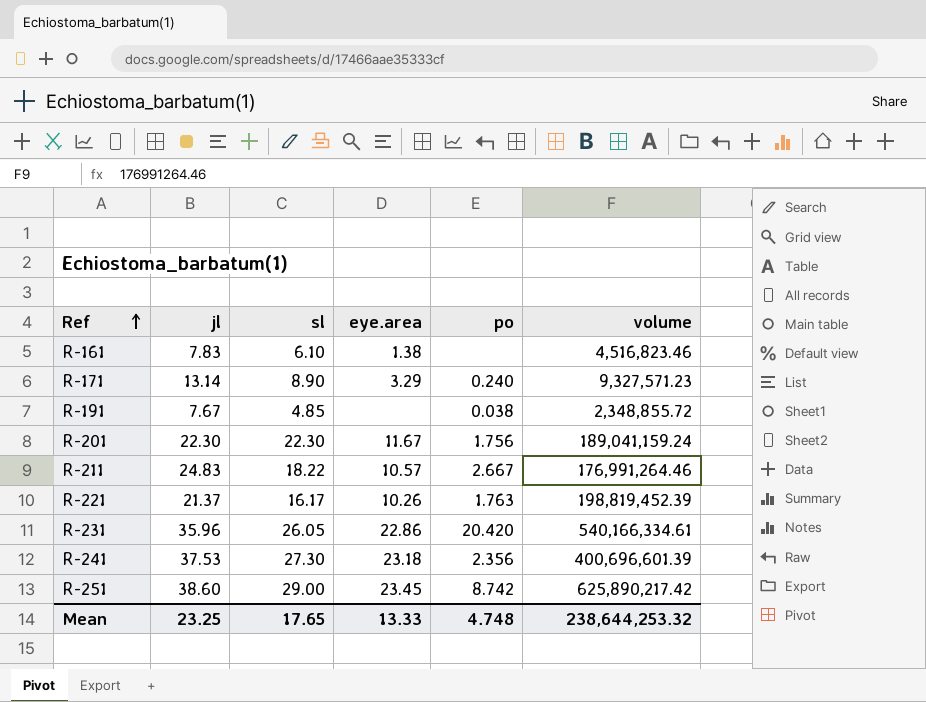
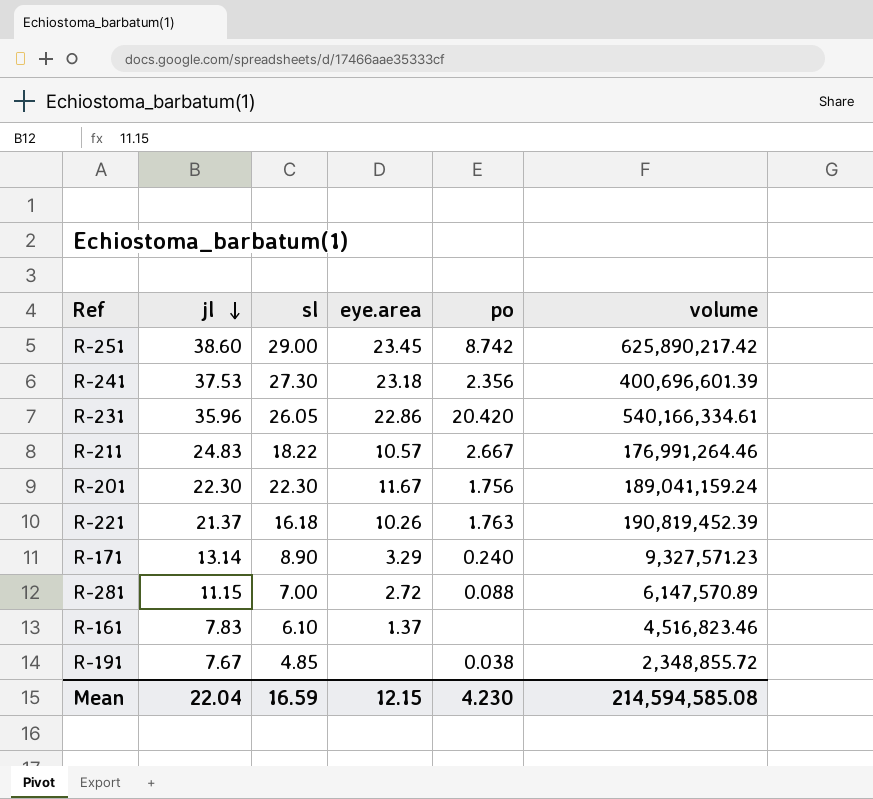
row order: Ref ascending -> jl descending
R-221 | sl: 16.17 -> 16.18
R-221 | volume: 198,819,452.39 -> 190,819,452.39
row R-281: none -> 11.15 | 7.00 | 2.72 | 0.088 | 6,147,570.89
R-161 | eye.area: 1.38 -> 1.37
Mean | jl: 23.25 -> 22.04
Mean | sl: 17.65 -> 16.59
Mean | eye.area: 13.33 -> 12.15
Mean | po: 4.748 -> 4.230
Mean | volume: 238,644,253.32 -> 214,594,585.08

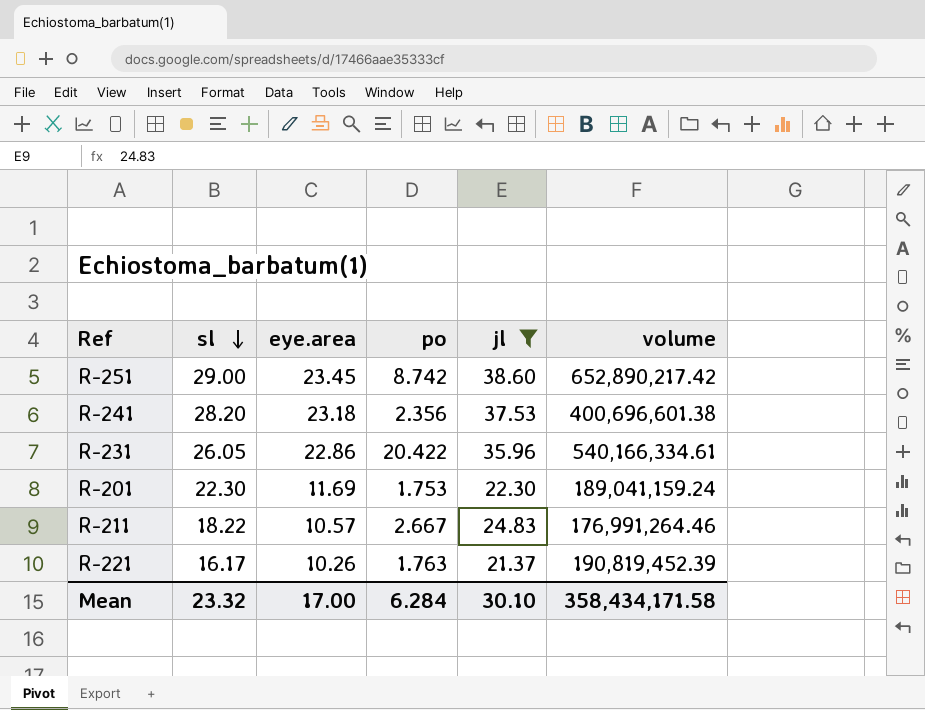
filter: none -> jl >= 21.37
row order: jl descending -> sl descending
column jl | position: 2 -> 5
R-251 | volume: 625,890,217.42 -> 652,890,217.42
R-241 | sl: 27.30 -> 28.20
R-241 | volume: 400,696,601.39 -> 400,696,601.38
R-231 | po: 20.420 -> 20.422
R-201 | eye.area: 11.67 -> 11.69
R-201 | po: 1.756 -> 1.753
R-221 | sl: 16.18 -> 16.17
Mean | sl: 16.59 -> 23.32
Mean | eye.area: 12.15 -> 17.00
Mean | po: 4.230 -> 6.284
Mean | jl: 22.04 -> 30.10
Mean | volume: 214,594,585.08 -> 358,434,171.58

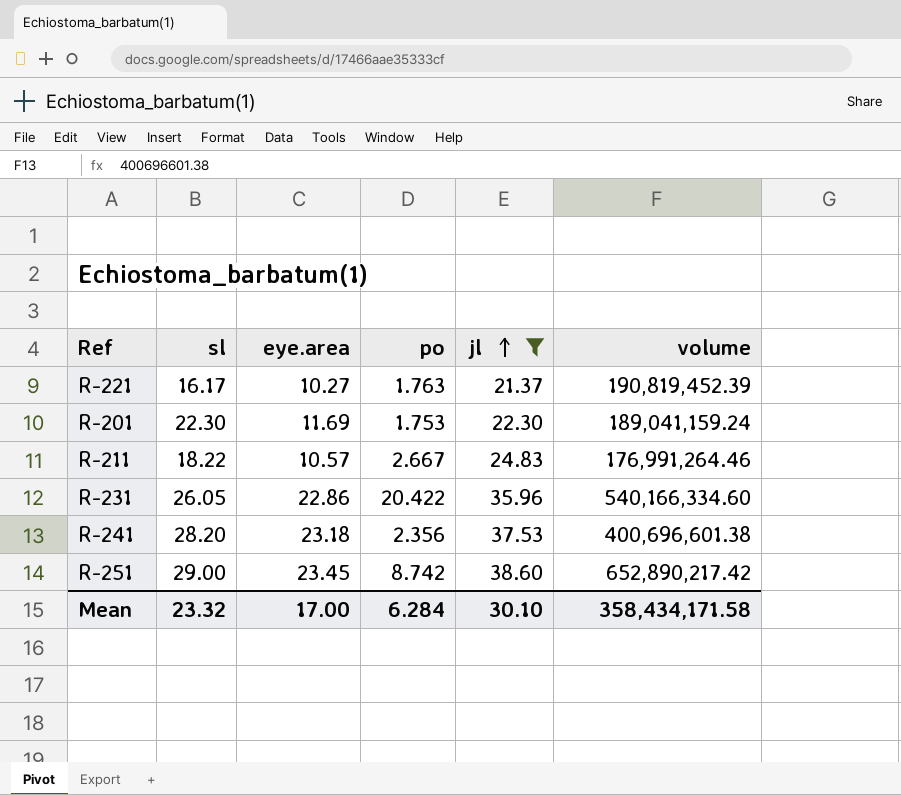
row order: sl descending -> jl ascending
R-221 | eye.area: 10.26 -> 10.27
R-231 | volume: 540,166,334.61 -> 540,166,334.60

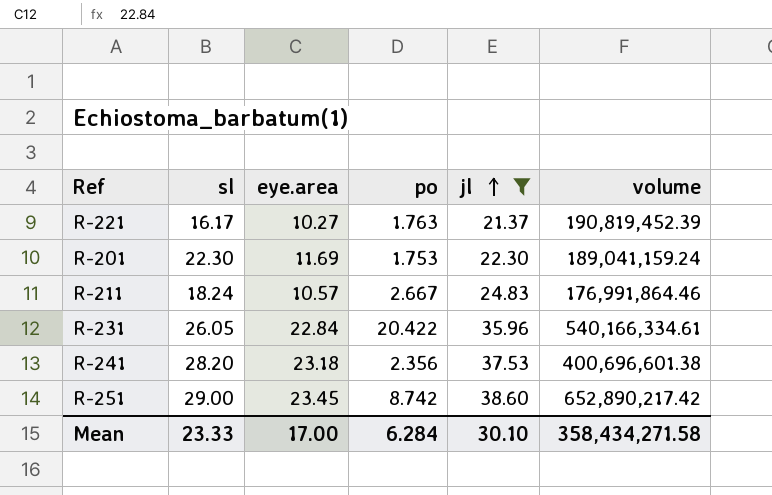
R-211 | sl: 18.22 -> 18.24
R-211 | volume: 176,991,264.46 -> 176,991,864.46
R-231 | eye.area: 22.86 -> 22.84
R-231 | volume: 540,166,334.60 -> 540,166,334.61
Mean | sl: 23.32 -> 23.33
Mean | volume: 358,434,171.58 -> 358,434,271.58

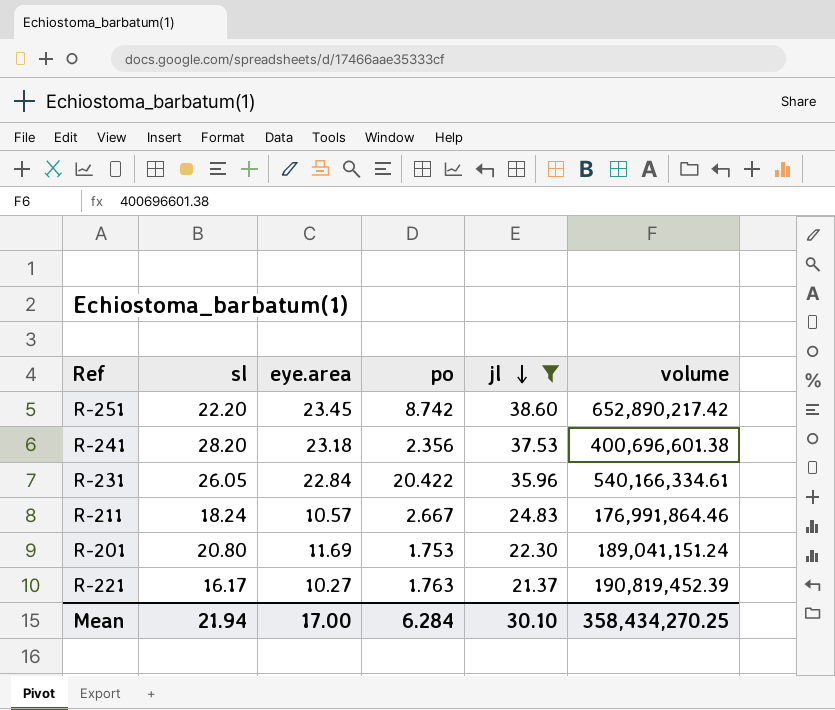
row order: jl ascending -> jl descending
R-251 | sl: 29.00 -> 22.20
R-201 | sl: 22.30 -> 20.80
R-201 | volume: 189,041,159.24 -> 189,041,151.24
Mean | sl: 23.33 -> 21.94
Mean | volume: 358,434,271.58 -> 358,434,270.25

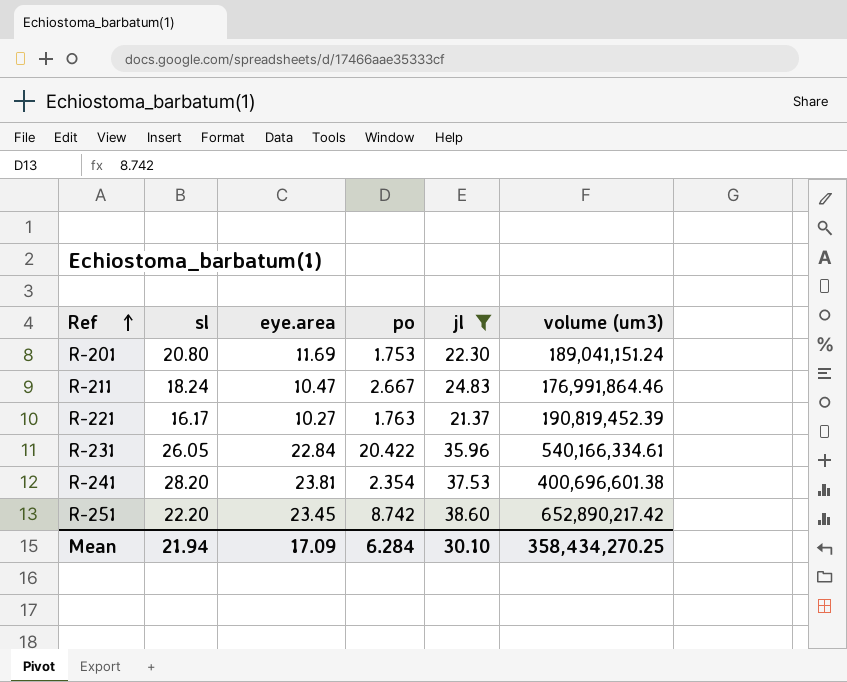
row order: jl descending -> Ref ascending
column name: volume -> volume (um3)
R-211 | eye.area: 10.57 -> 10.47
R-241 | eye.area: 23.18 -> 23.81
R-241 | po: 2.356 -> 2.354
Mean | eye.area: 17.00 -> 17.09

